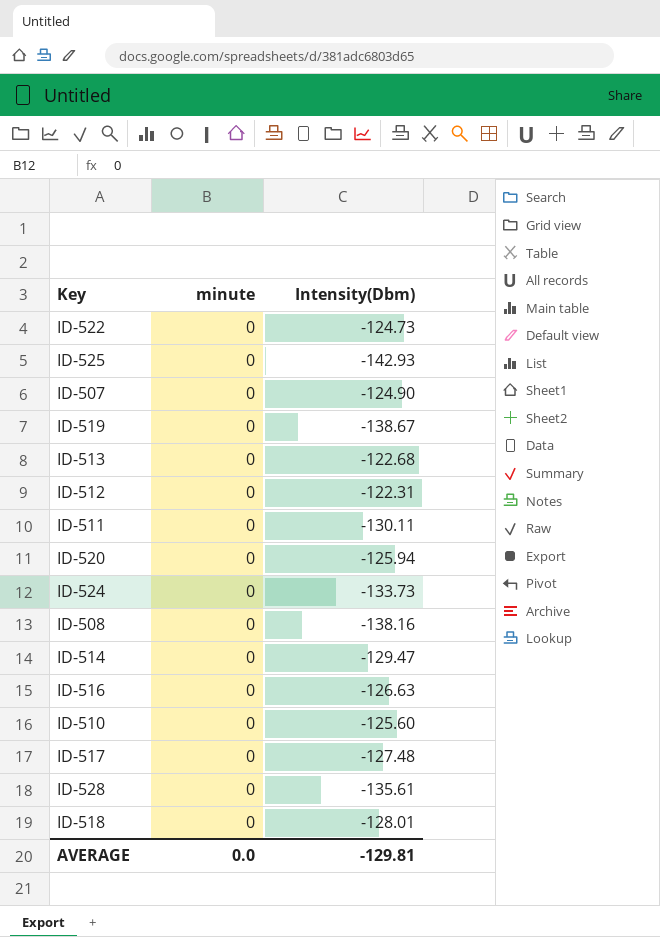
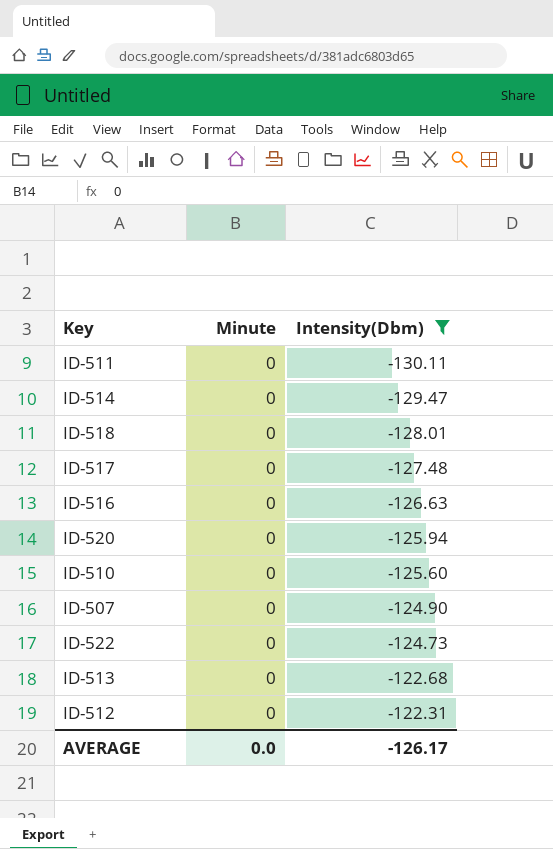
filter: none -> Intensity(Dbm) >= -130.11
row order: none -> Intensity(Dbm) ascending
column name: minute -> Minute
AVERAGE | Intensity(Dbm): -129.81 -> -126.17

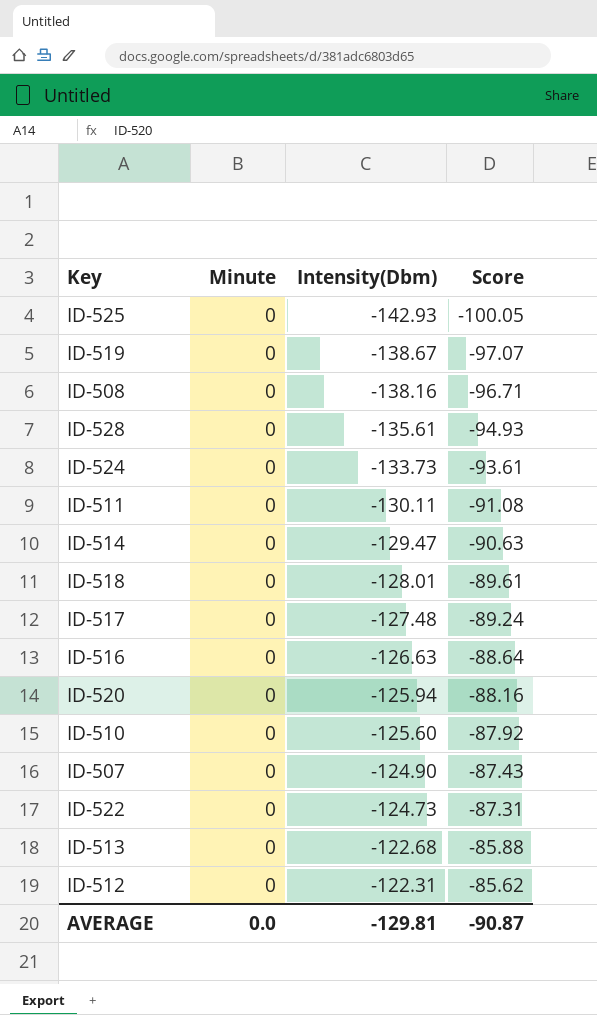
filter: Intensity(Dbm) >= -130.11 -> none
column Score | formula: none -> [Intensity(Dbm)] * 0.7
AVERAGE | Intensity(Dbm): -126.17 -> -129.81

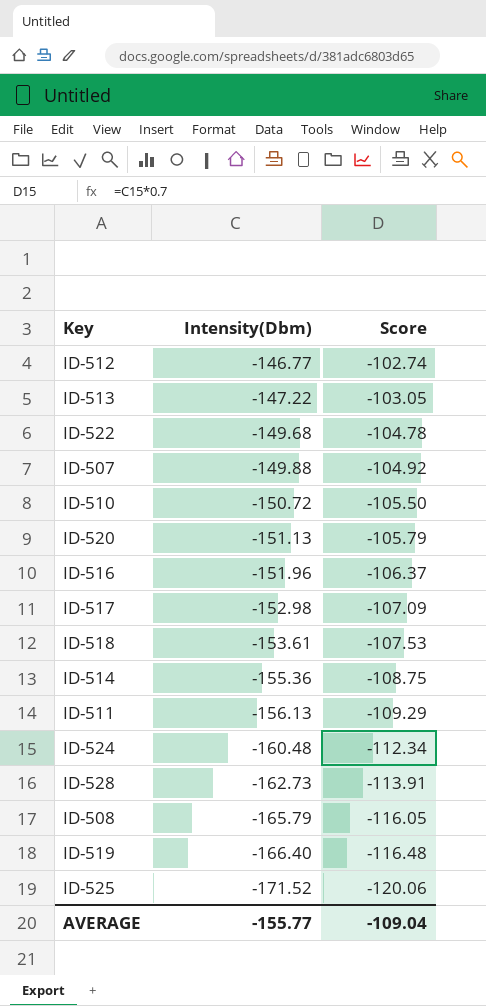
row order: Intensity(Dbm) ascending -> Intensity(Dbm) descending
column Minute | position: 2 -> none
ID-512 | Intensity(Dbm): -122.31 -> -146.77
ID-512 | Score: -85.62 -> -102.74
ID-513 | Intensity(Dbm): -122.68 -> -147.22
ID-513 | Score: -85.88 -> -103.05
ID-522 | Intensity(Dbm): -124.73 -> -149.68
ID-522 | Score: -87.31 -> -104.78
ID-507 | Intensity(Dbm): -124.90 -> -149.88
ID-507 | Score: -87.43 -> -104.92
ID-510 | Intensity(Dbm): -125.60 -> -150.72
ID-510 | Score: -87.92 -> -105.50
ID-520 | Intensity(Dbm): -125.94 -> -151.13
ID-520 | Score: -88.16 -> -105.79
ID-516 | Intensity(Dbm): -126.63 -> -151.96
ID-516 | Score: -88.64 -> -106.37
ID-517 | Intensity(Dbm): -127.48 -> -152.98
ID-517 | Score: -89.24 -> -107.09
ID-518 | Intensity(Dbm): -128.01 -> -153.61
ID-518 | Score: -89.61 -> -107.53
ID-514 | Intensity(Dbm): -129.47 -> -155.36
ID-514 | Score: -90.63 -> -108.75
ID-511 | Intensity(Dbm): -130.11 -> -156.13
ID-511 | Score: -91.08 -> -109.29
ID-524 | Intensity(Dbm): -133.73 -> -160.48
ID-524 | Score: -93.61 -> -112.34
ID-528 | Intensity(Dbm): -135.61 -> -162.73
ID-528 | Score: -94.93 -> -113.91
ID-508 | Intensity(Dbm): -138.16 -> -165.79
ID-508 | Score: -96.71 -> -116.05
ID-519 | Intensity(Dbm): -138.67 -> -166.40
ID-519 | Score: -97.07 -> -116.48
ID-525 | Intensity(Dbm): -142.93 -> -171.52
ID-525 | Score: -100.05 -> -120.06
AVERAGE | Intensity(Dbm): -129.81 -> -155.77
AVERAGE | Score: -90.87 -> -109.04

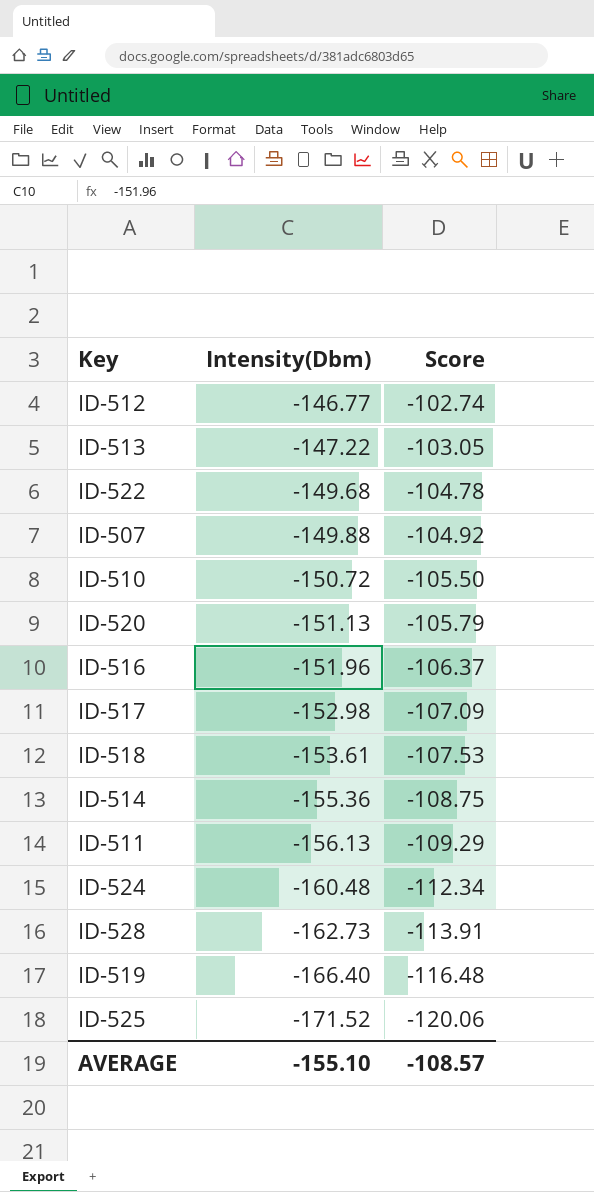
row ID-508: -165.79 | -116.05 -> none
AVERAGE | Intensity(Dbm): -155.77 -> -155.10
AVERAGE | Score: -109.04 -> -108.57

